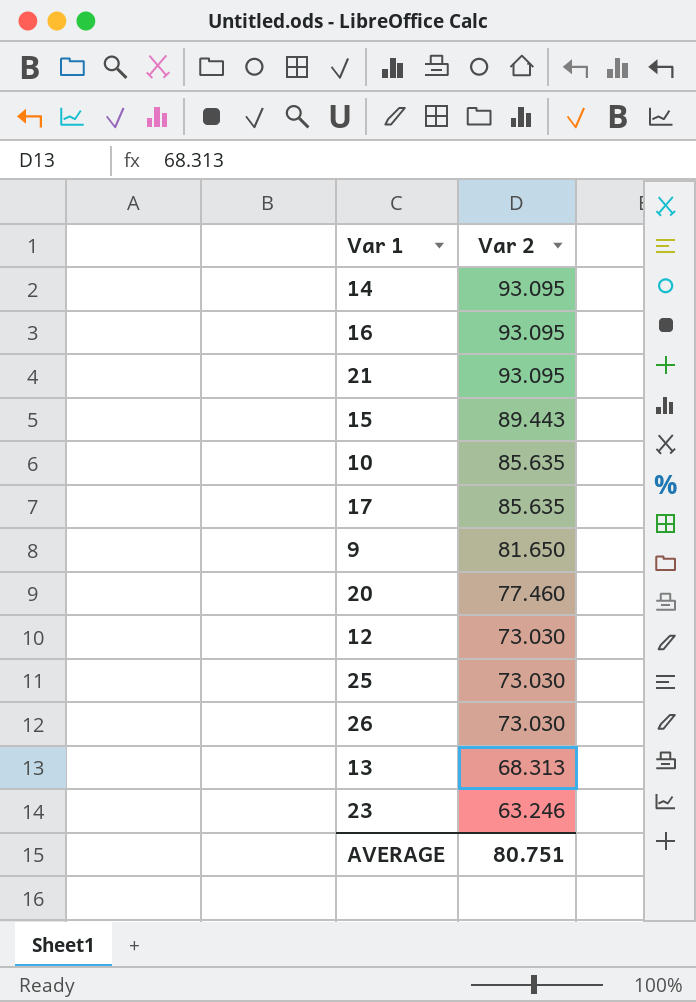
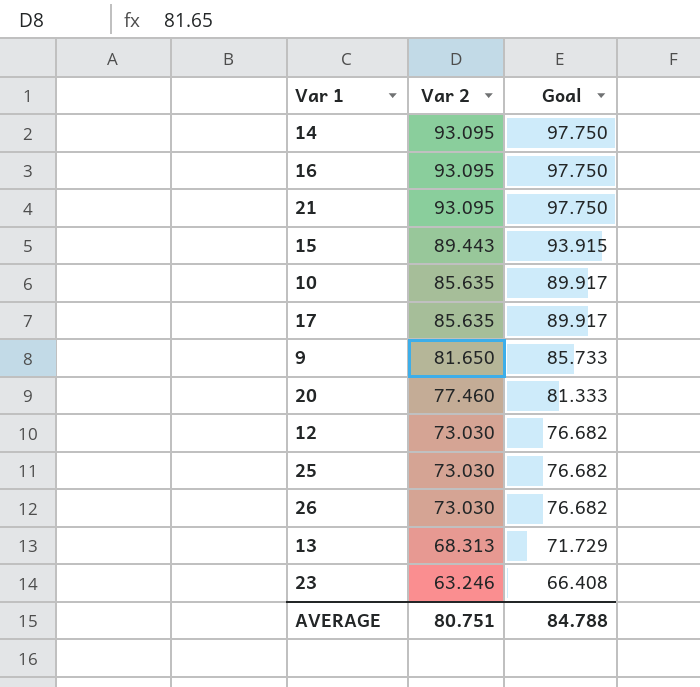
column Goal | formula: none -> [Var 2] * 1.05

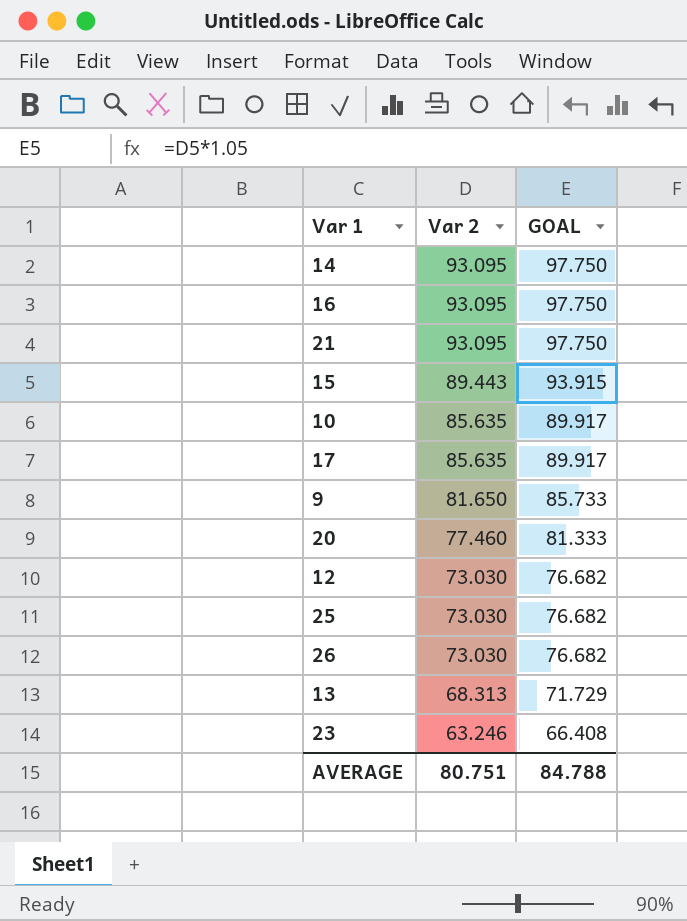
column name: Goal -> GOAL

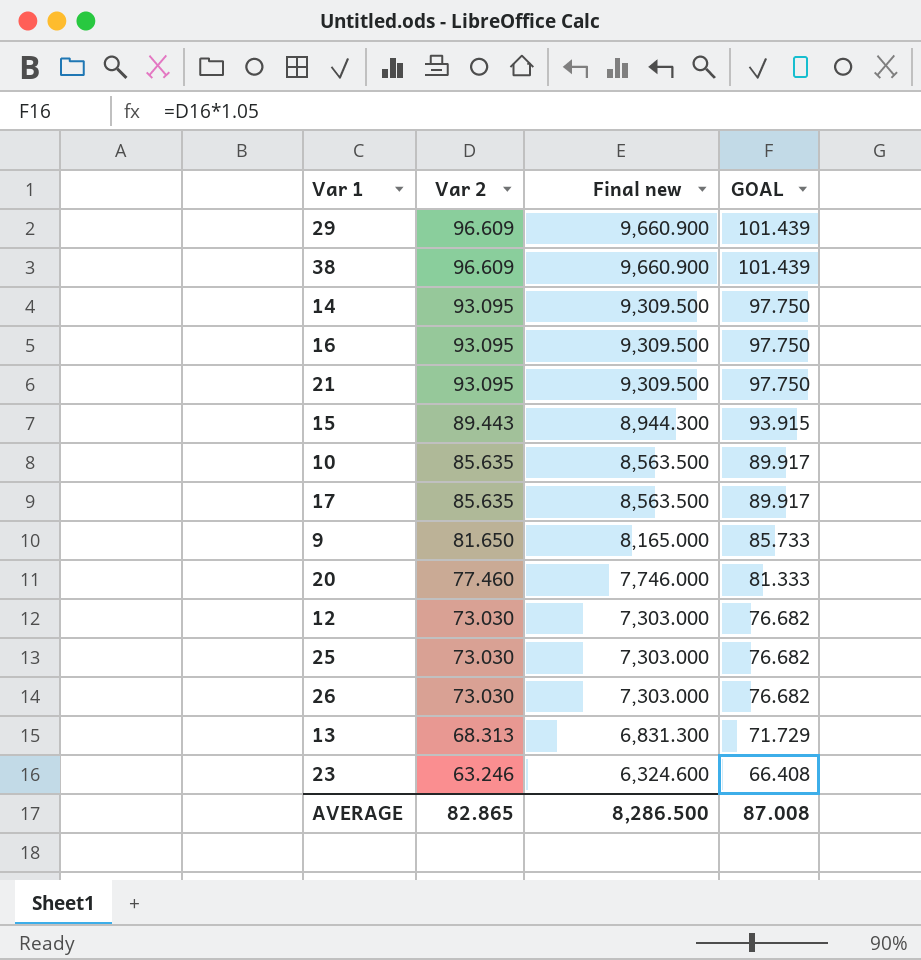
column Final new | formula: none -> [Var 2] * 100
row 29: none -> 96.609 | 9,660.900 | 101.439
row 38: none -> 96.609 | 9,660.900 | 101.439
AVERAGE | Var 2: 80.751 -> 82.865
AVERAGE | GOAL: 84.788 -> 87.008

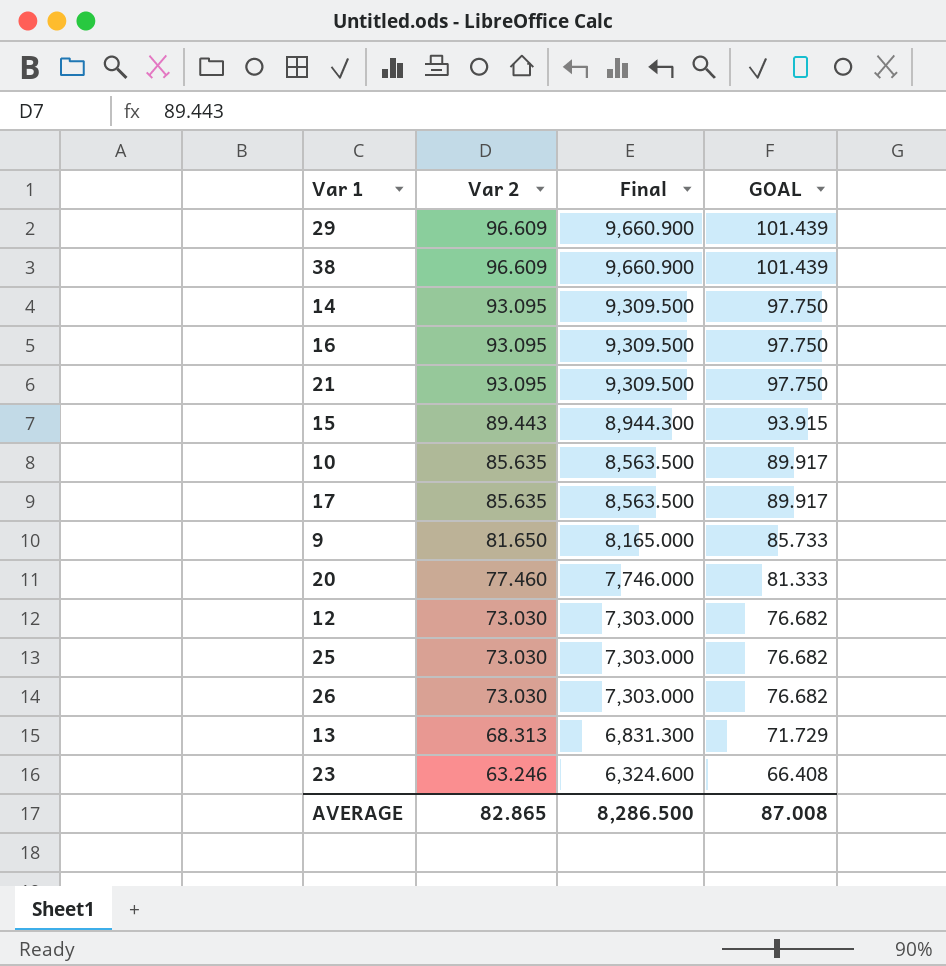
column name: Final new -> Final

